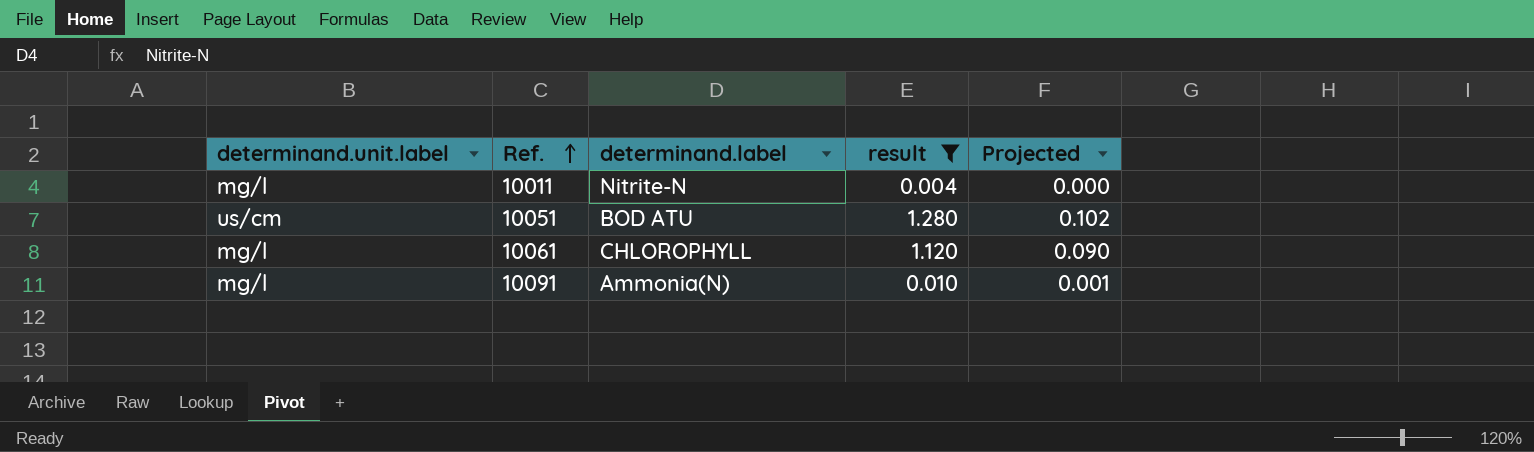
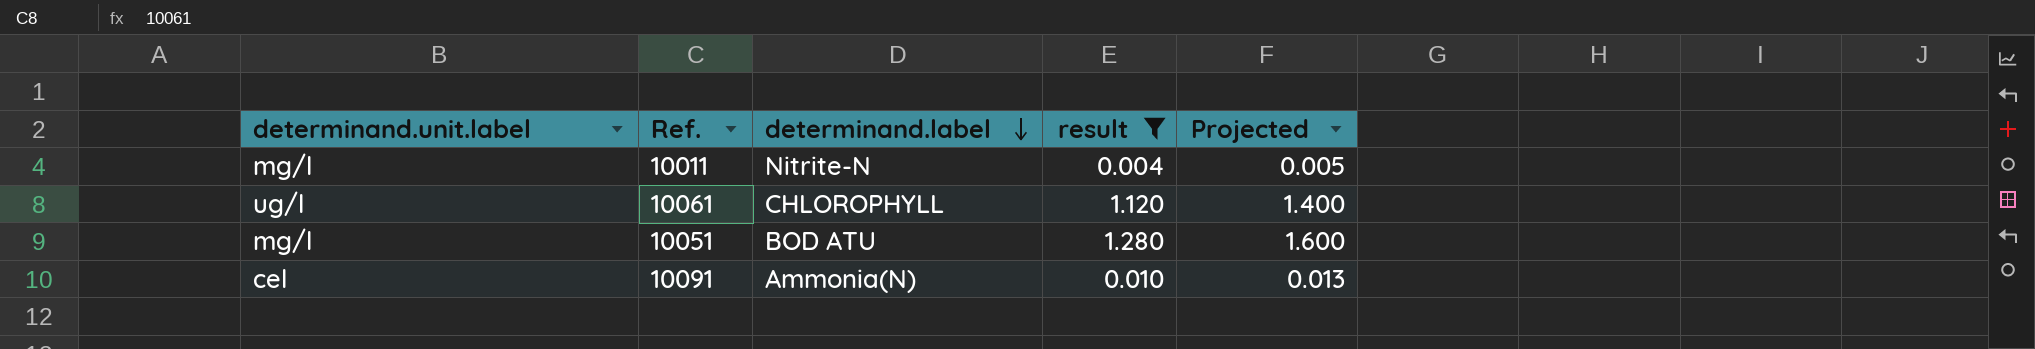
row order: Ref. ascending -> determinand.label descending
column Projected | formula: [result] * 0.08 -> [result] * 1.25
10061 | determinand.unit.label: mg/l -> ug/l
10051 | determinand.unit.label: us/cm -> mg/l
10091 | determinand.unit.label: mg/l -> cel

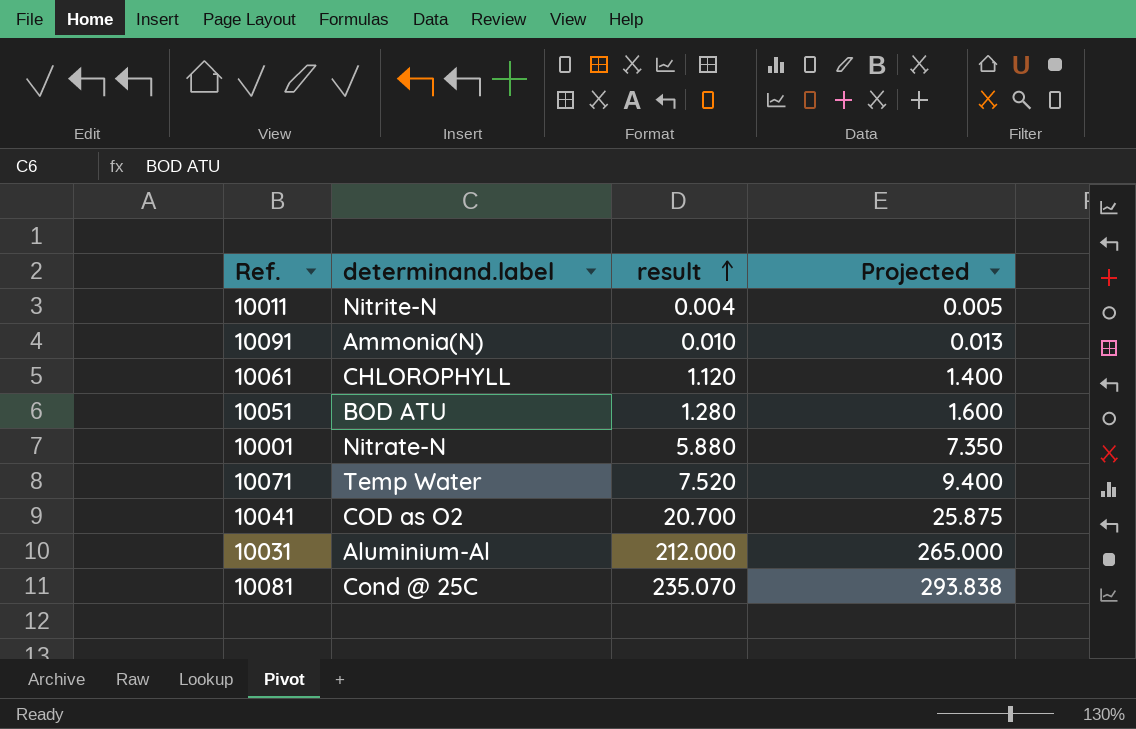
filter: result <= 1.280 -> none
row order: determinand.label descending -> result ascending
column determinand.unit.label | position: 1 -> none

